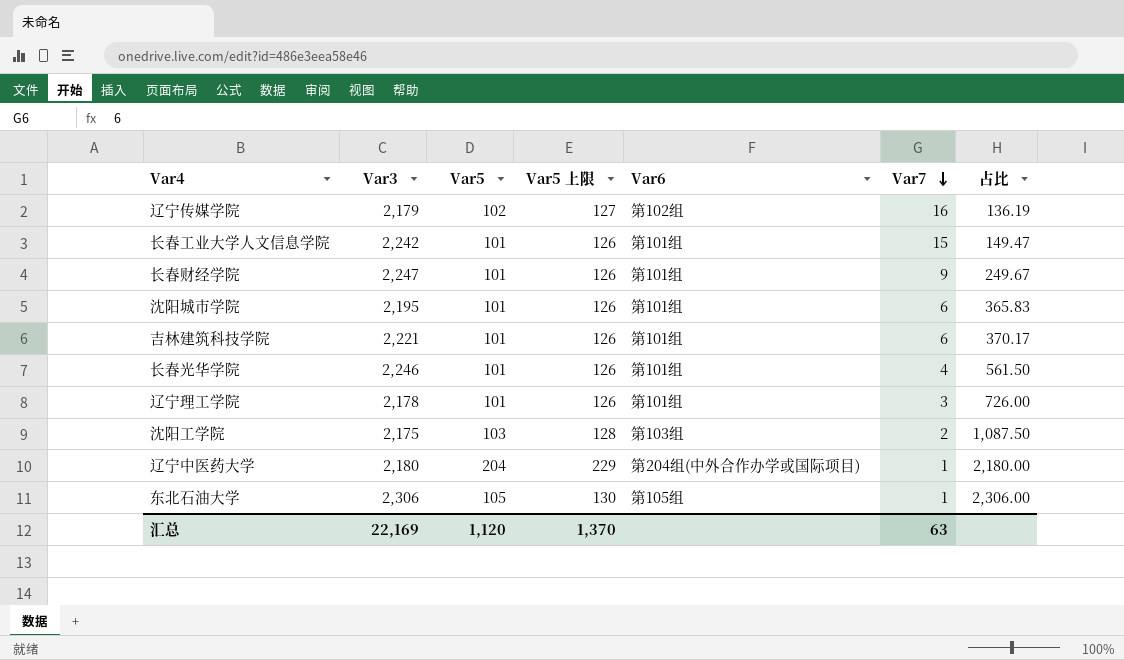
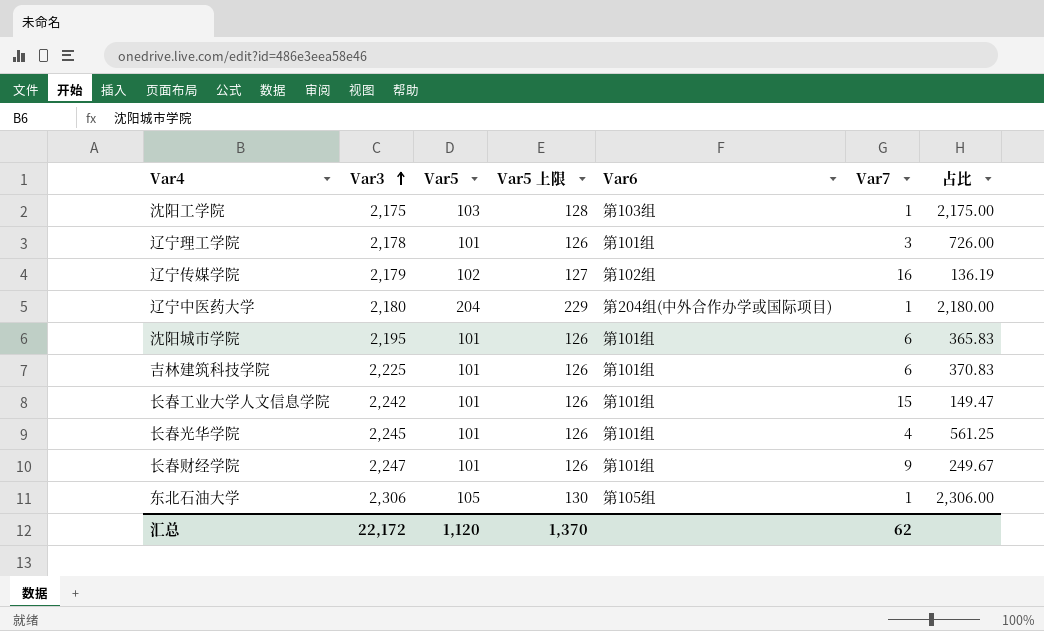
row order: Var7 descending -> Var3 ascending
沈阳工学院 | Var7: 2 -> 1
沈阳工学院 | 占比: 1,087.50 -> 2,175.00
吉林建筑科技学院 | Var3: 2,221 -> 2,225
吉林建筑科技学院 | 占比: 370.17 -> 370.83
长春光华学院 | Var3: 2,246 -> 2,245
长春光华学院 | 占比: 561.50 -> 561.25
汇总 | Var3: 22,169 -> 22,172
汇总 | Var7: 63 -> 62

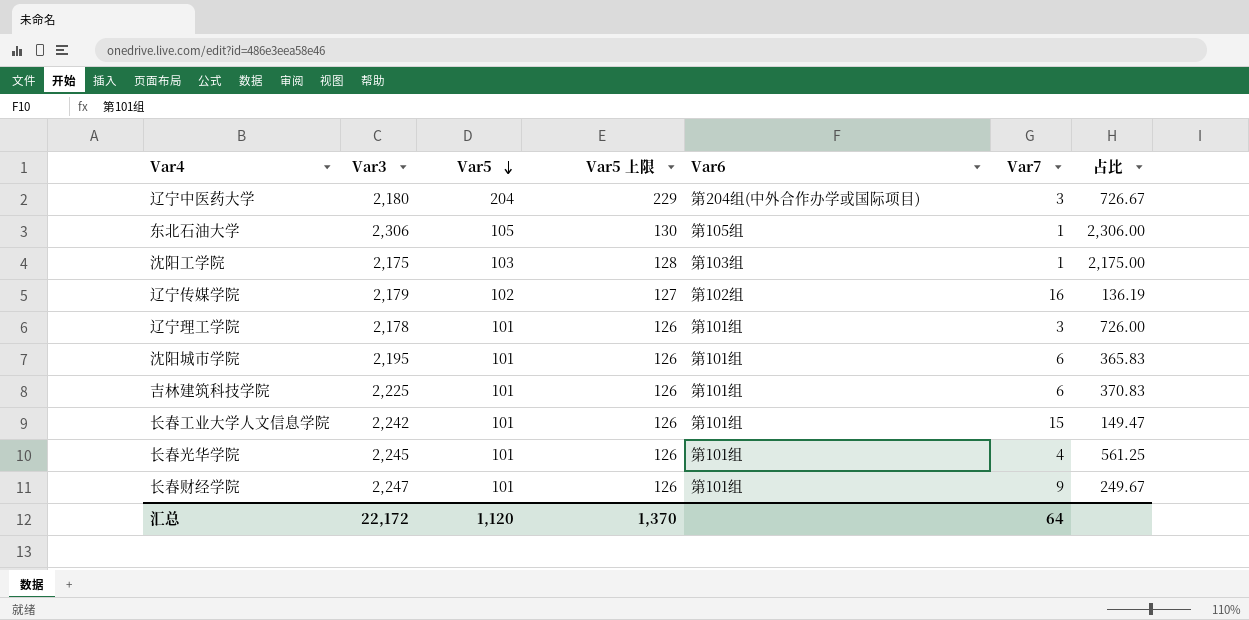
row order: Var3 ascending -> Var5 descending
辽宁中医药大学 | Var7: 1 -> 3
辽宁中医药大学 | 占比: 2,180.00 -> 726.67
汇总 | Var7: 62 -> 64

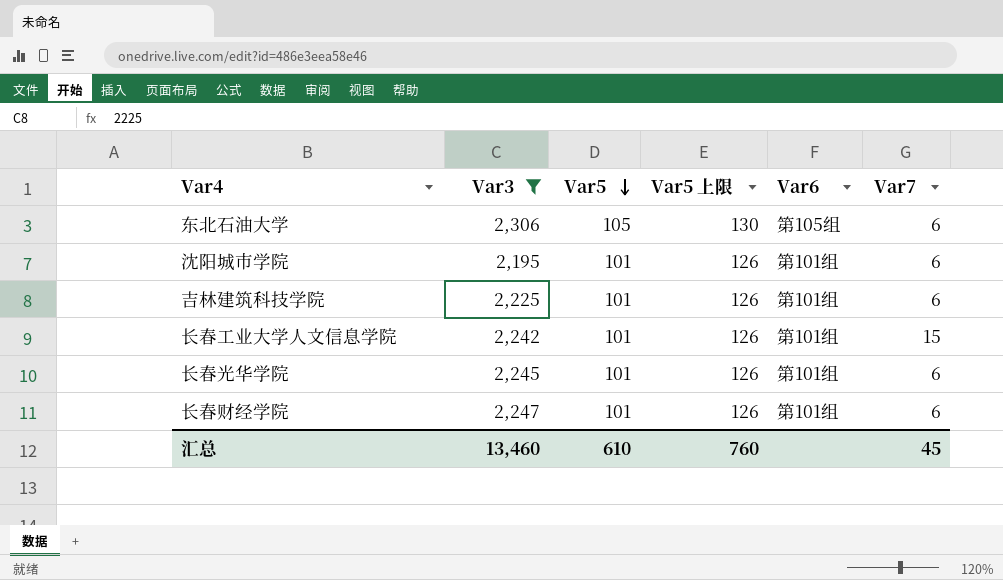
filter: none -> Var3 >= 2,195
column 占比 | formula: [Var3] / [Var7] -> none
东北石油大学 | Var7: 1 -> 6
长春光华学院 | Var7: 4 -> 6
长春财经学院 | Var7: 9 -> 6
汇总 | Var3: 22,172 -> 13,460
汇总 | Var5: 1,120 -> 610
汇总 | Var5 上限: 1,370 -> 760
汇总 | Var7: 64 -> 45

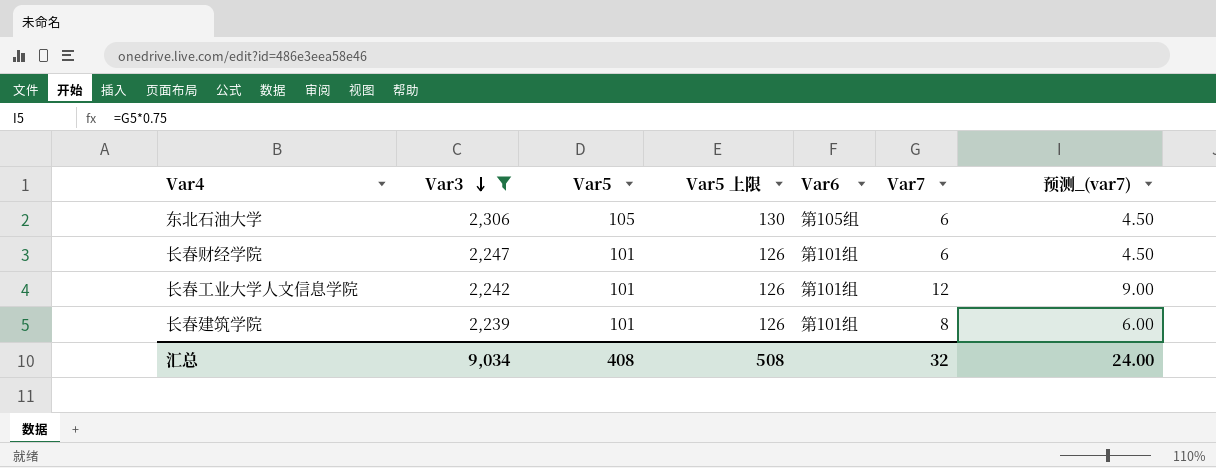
row order: Var5 descending -> Var3 descending
column 预测_(var7) | formula: none -> [Var7] * 0.75
row 沈阳城市学院: 2,195 | 101 | 126 | 第101组 | 6 -> none
row 吉林建筑科技学院: 2,225 | 101 | 126 | 第101组 | 6 -> none
row 长春光华学院: 2,245 | 101 | 126 | 第101组 | 6 -> none
长春工业大学人文信息学院 | Var7: 15 -> 12
row 长春建筑学院: none -> 2,239 | 101 | 126 | 第101组 | 8 | 6.00
汇总 | Var3: 13,460 -> 9,034
汇总 | Var5: 610 -> 408
汇总 | Var5 上限: 760 -> 508
汇总 | Var7: 45 -> 32

